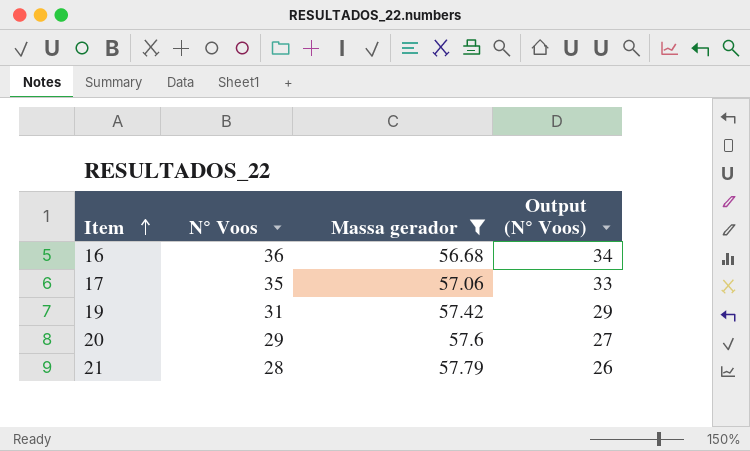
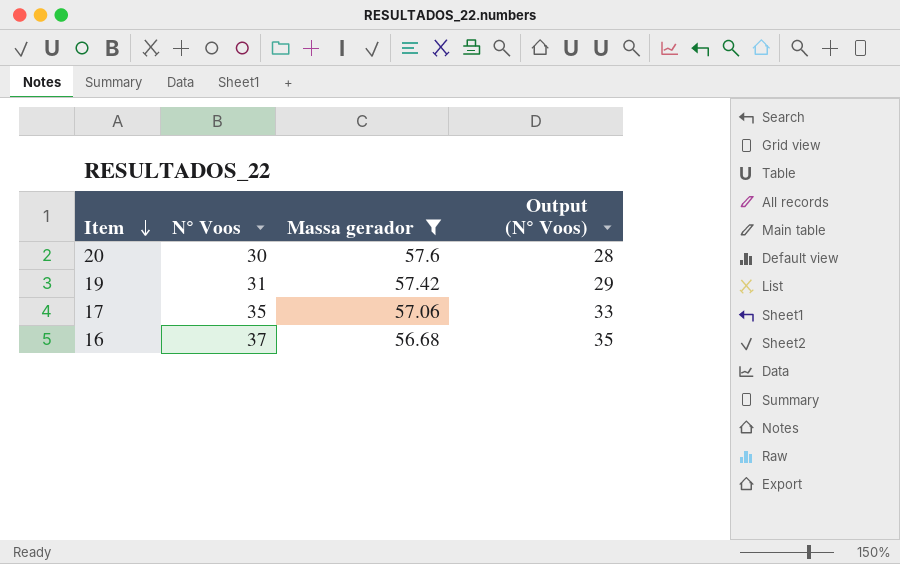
row order: Item ascending -> Item descending
row 21: 28 | 57.79 | 26 -> none
20 | N° Voos: 29 -> 30
20 | Output (N° Voos): 27 -> 28
16 | N° Voos: 36 -> 37
16 | Output (N° Voos): 34 -> 35

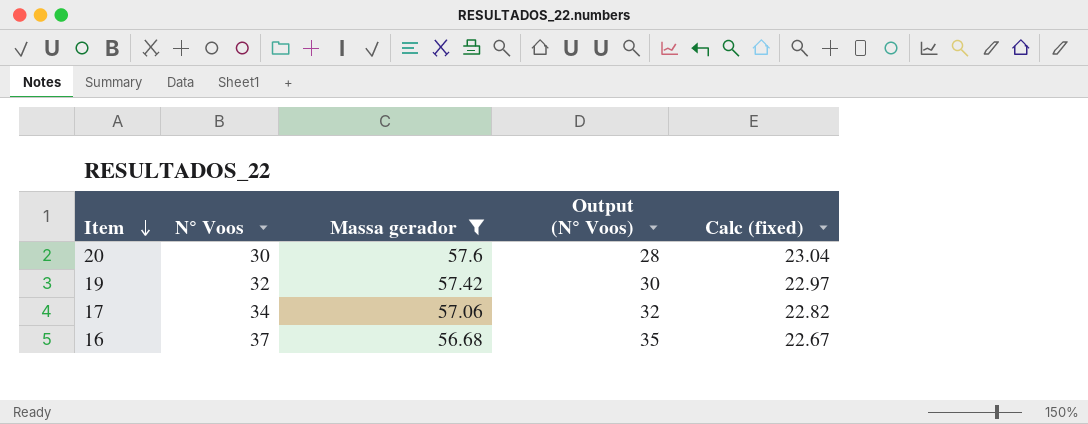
column Calc (fixed) | formula: none -> [Massa gerador] * 0.4
19 | N° Voos: 31 -> 32
19 | Output (N° Voos): 29 -> 30
17 | N° Voos: 35 -> 34
17 | Output (N° Voos): 33 -> 32

